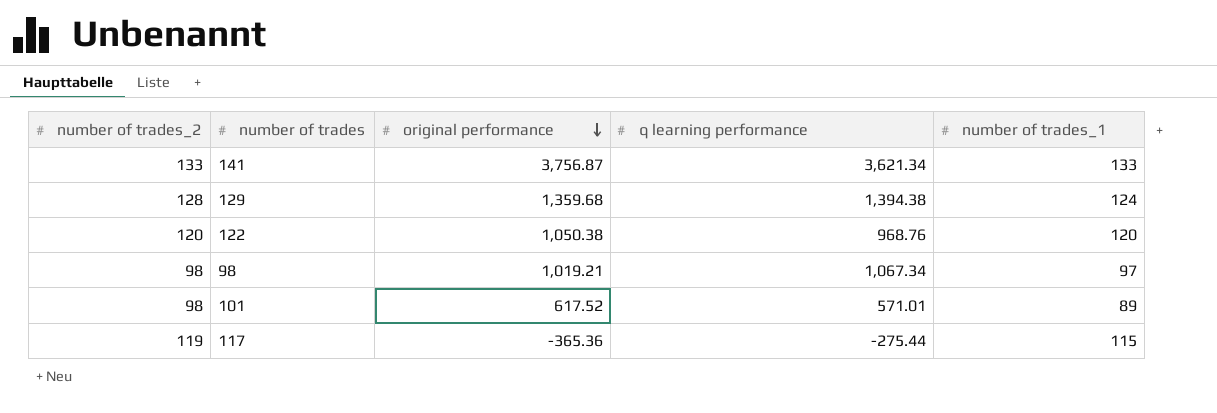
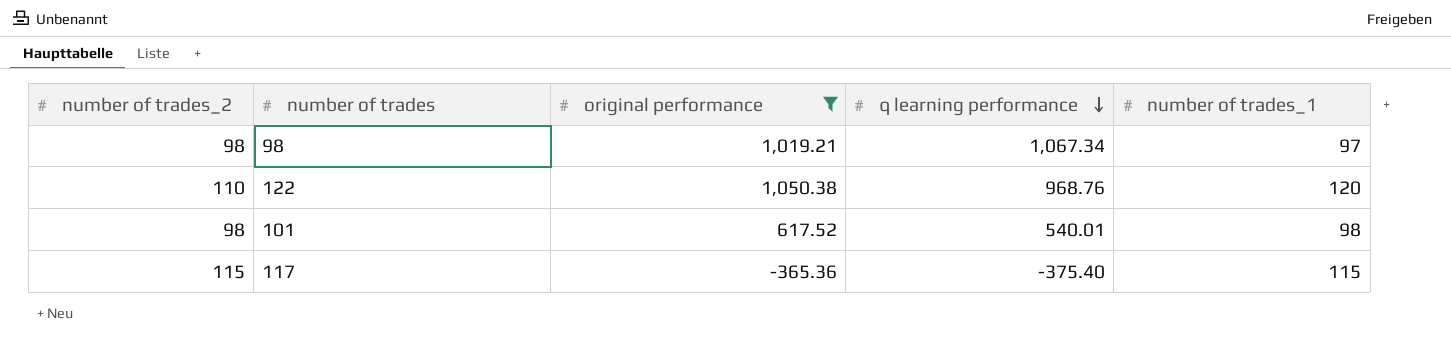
filter: none -> original performance <= 1,050.38
row order: original performance descending -> q learning performance descending
122 | number of trades_2: 120 -> 110
101 | q learning performance: 571.01 -> 540.01
101 | number of trades_1: 89 -> 98
117 | number of trades_2: 119 -> 115
117 | q learning performance: -275.44 -> -375.40

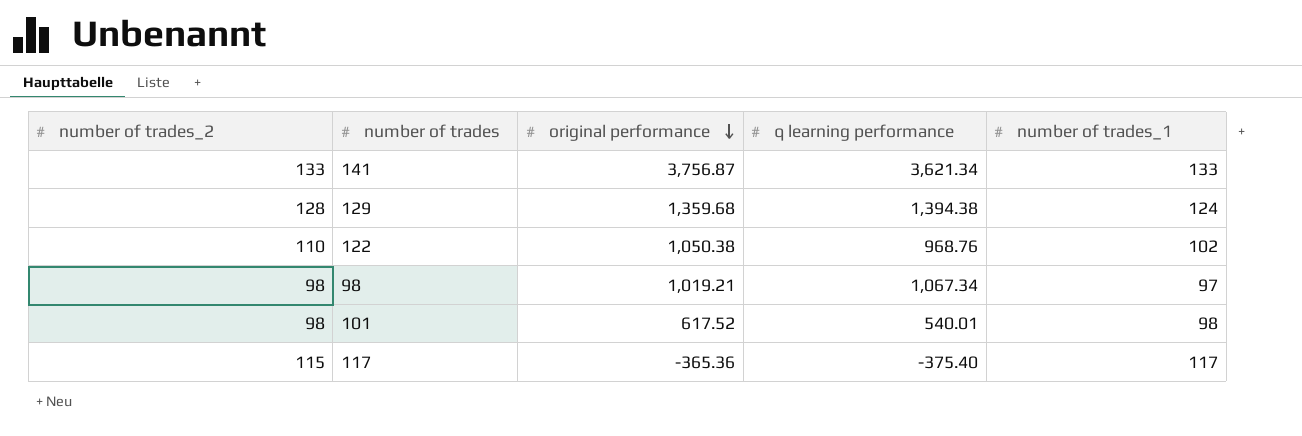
filter: original performance <= 1,050.38 -> none
row order: q learning performance descending -> original performance descending
122 | number of trades_1: 120 -> 102
117 | number of trades_1: 115 -> 117

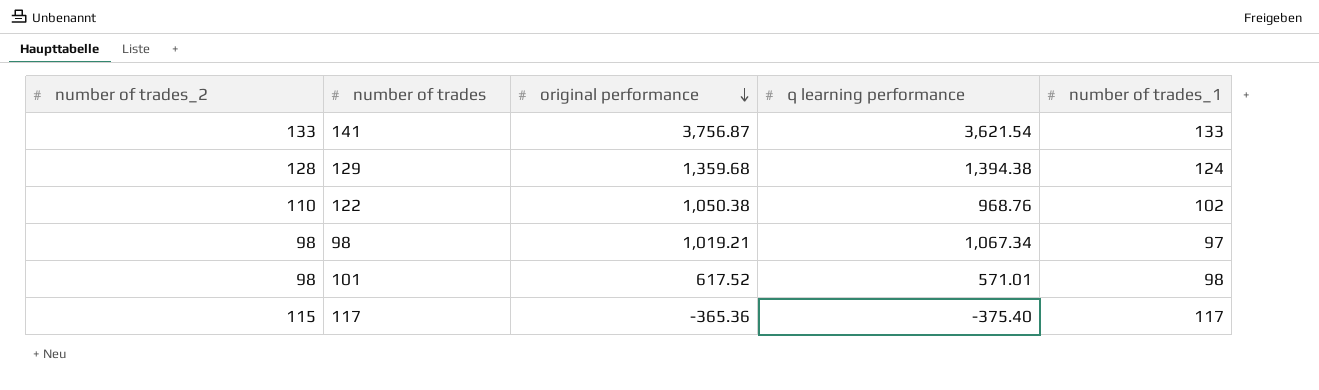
141 | q learning performance: 3,621.34 -> 3,621.54
101 | q learning performance: 540.01 -> 571.01

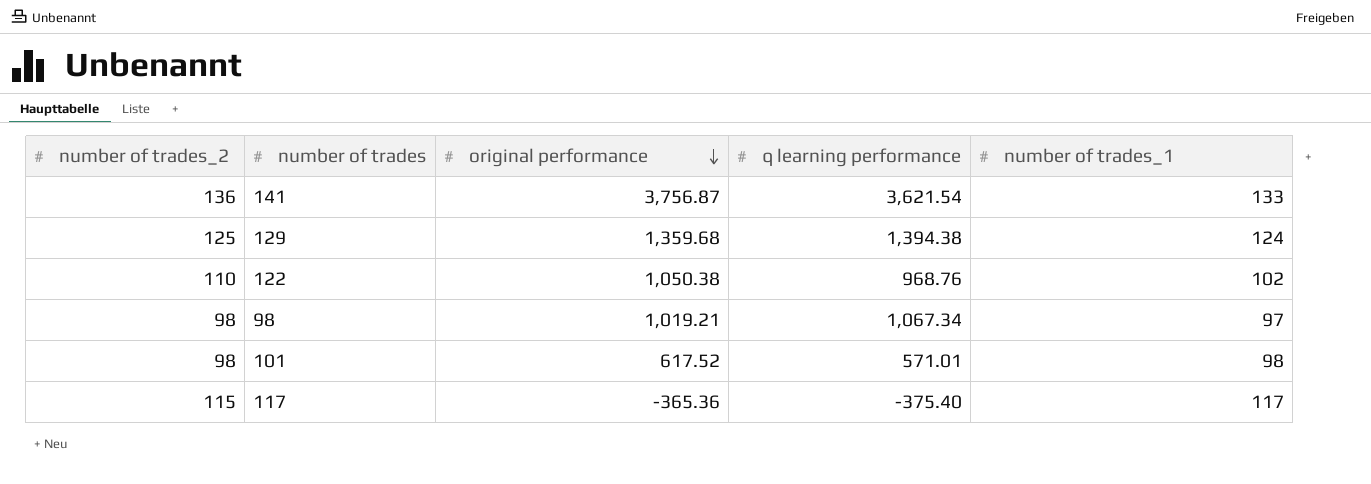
141 | number of trades_2: 133 -> 136
129 | number of trades_2: 128 -> 125

